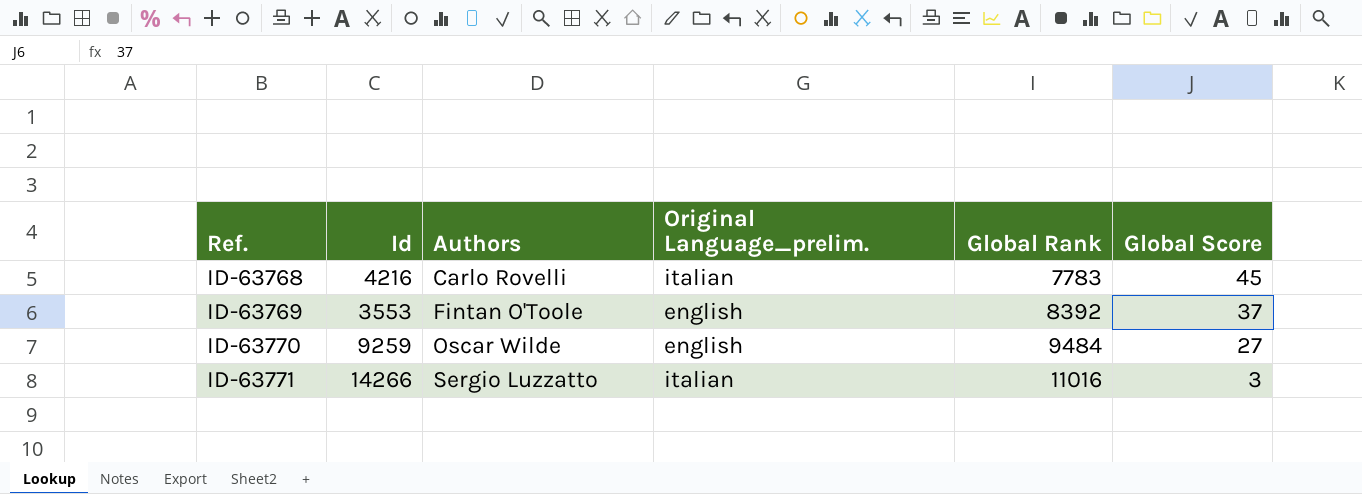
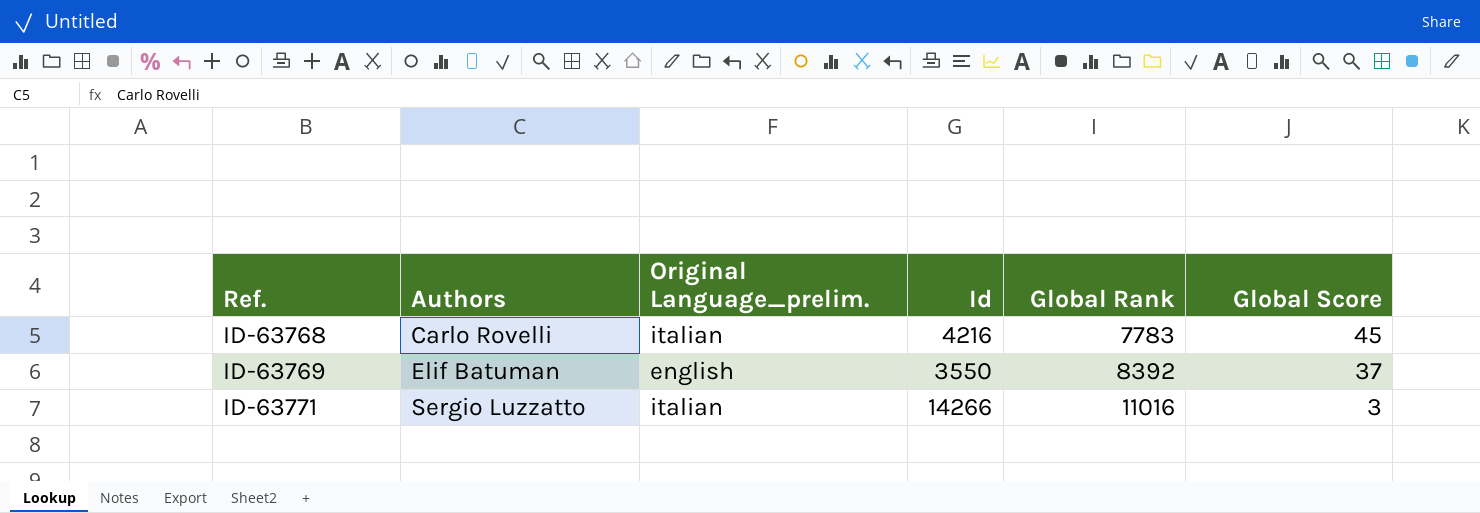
column Id | position: 2 -> 4
row ID-63770: 9259 | Oscar Wilde | english | 9484 | 27 -> none
ID-63769 | Authors: Fintan O'Toole -> Elif Batuman
ID-63769 | Id: 3553 -> 3550

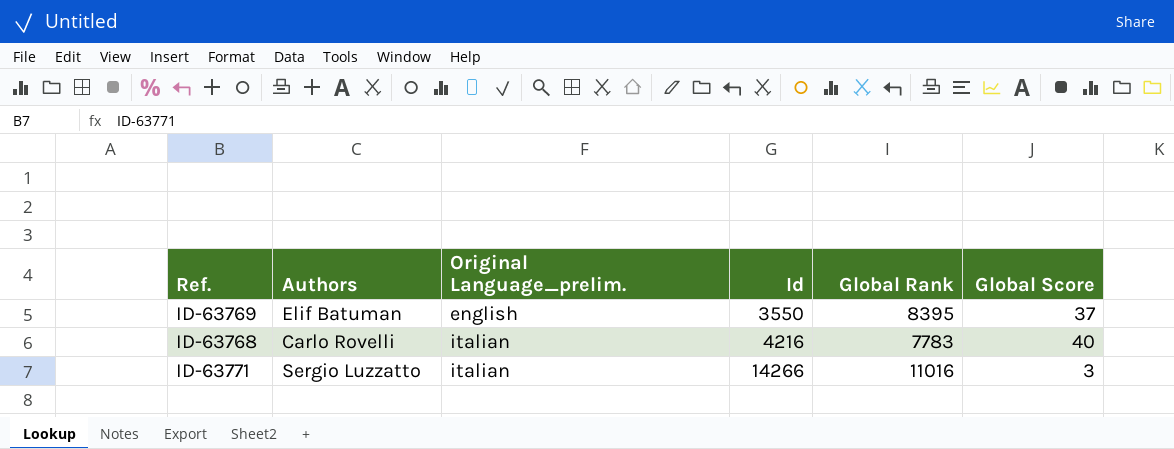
row order: Ref. ascending -> Original Language_prelim. ascending
ID-63769 | Global Rank: 8392 -> 8395
ID-63768 | Global Score: 45 -> 40

